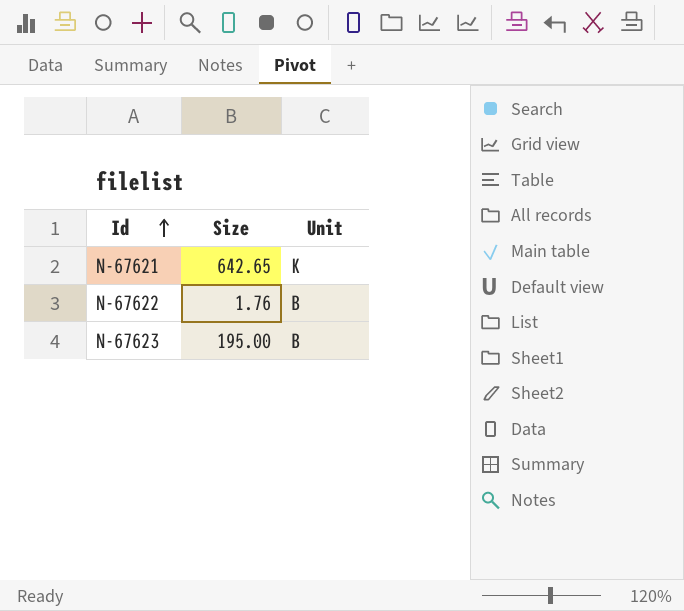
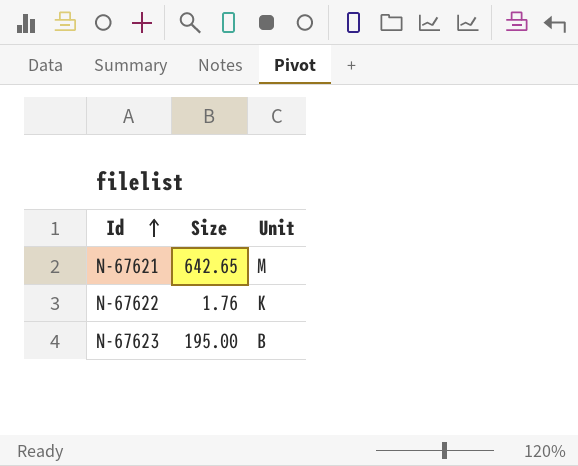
N-67621 | Unit: K -> M
N-67622 | Unit: B -> K

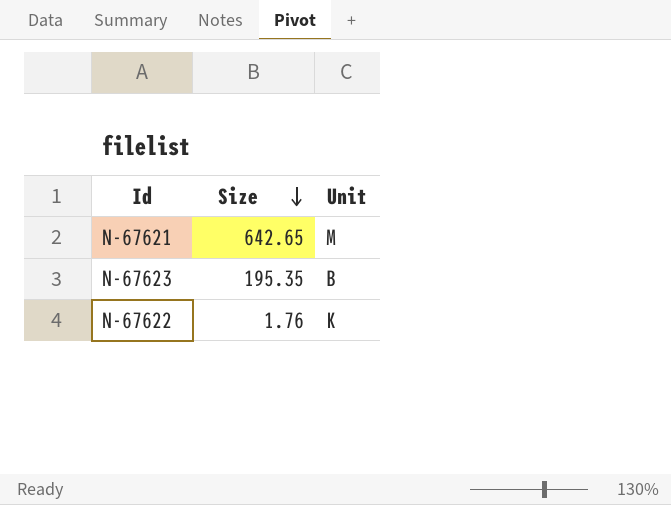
row order: Id ascending -> Size descending
N-67623 | Size: 195.00 -> 195.35

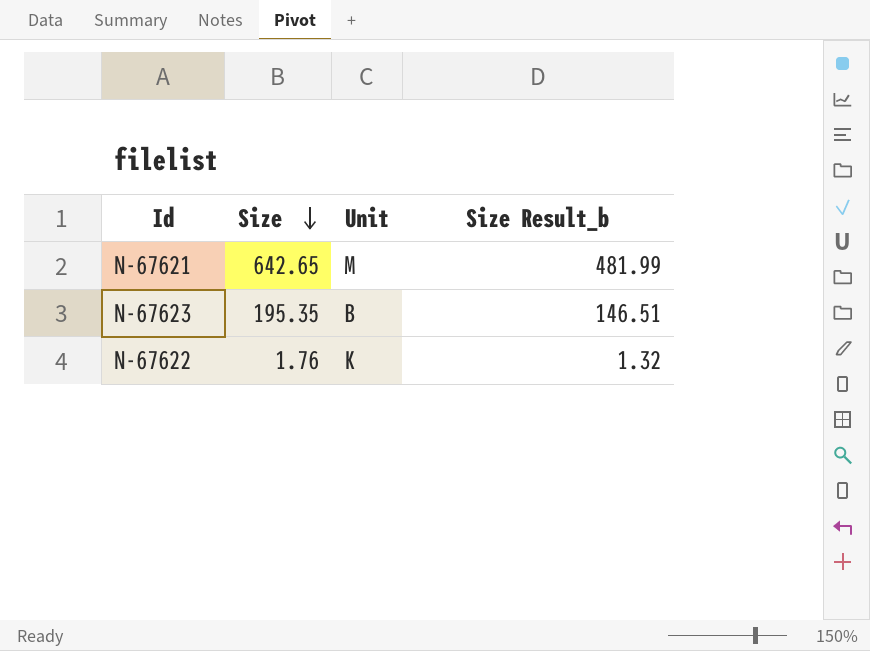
column Size Result_b | formula: none -> [Size] * 0.75

